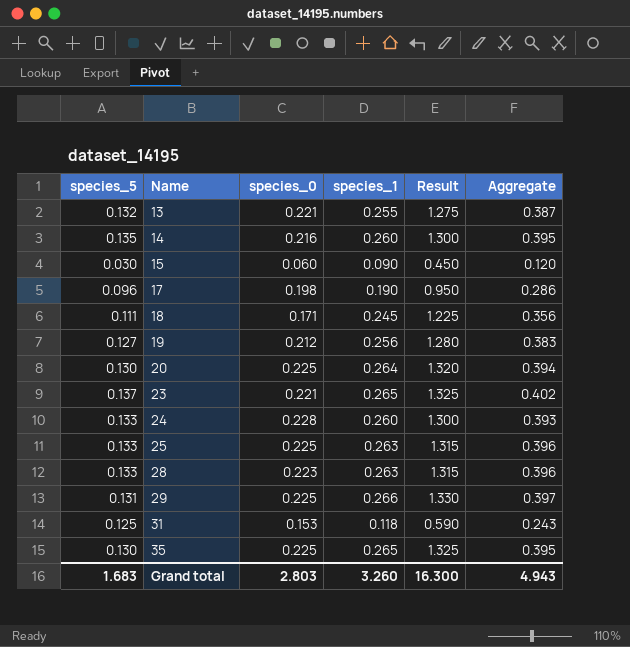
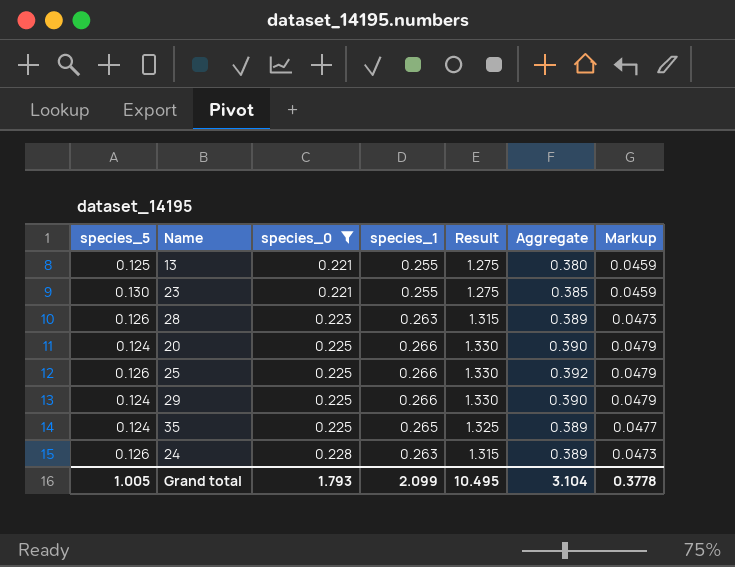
filter: none -> species_0 >= 0.221
row order: Name ascending -> species_0 ascending
column Markup | formula: none -> [species_1] * 0.18
13 | species_5: 0.132 -> 0.125
13 | Aggregate: 0.387 -> 0.380
23 | species_5: 0.137 -> 0.130
23 | species_1: 0.265 -> 0.255
23 | Result: 1.325 -> 1.275
23 | Aggregate: 0.402 -> 0.385
28 | species_5: 0.133 -> 0.126
28 | Aggregate: 0.396 -> 0.389
20 | species_5: 0.130 -> 0.124
20 | species_1: 0.264 -> 0.266
20 | Result: 1.320 -> 1.330
20 | Aggregate: 0.394 -> 0.390
25 | species_5: 0.133 -> 0.126
25 | species_1: 0.263 -> 0.266
25 | Result: 1.315 -> 1.330
25 | Aggregate: 0.396 -> 0.392
29 | species_5: 0.131 -> 0.124
29 | Aggregate: 0.397 -> 0.390
35 | species_5: 0.130 -> 0.124
35 | Aggregate: 0.395 -> 0.389
24 | species_5: 0.133 -> 0.126
24 | species_1: 0.260 -> 0.263
24 | Result: 1.300 -> 1.315
24 | Aggregate: 0.393 -> 0.389
Grand total | species_5: 1.683 -> 1.005
Grand total | species_0: 2.803 -> 1.793
Grand total | species_1: 3.260 -> 2.099
Grand total | Result: 16.300 -> 10.495
Grand total | Aggregate: 4.943 -> 3.104

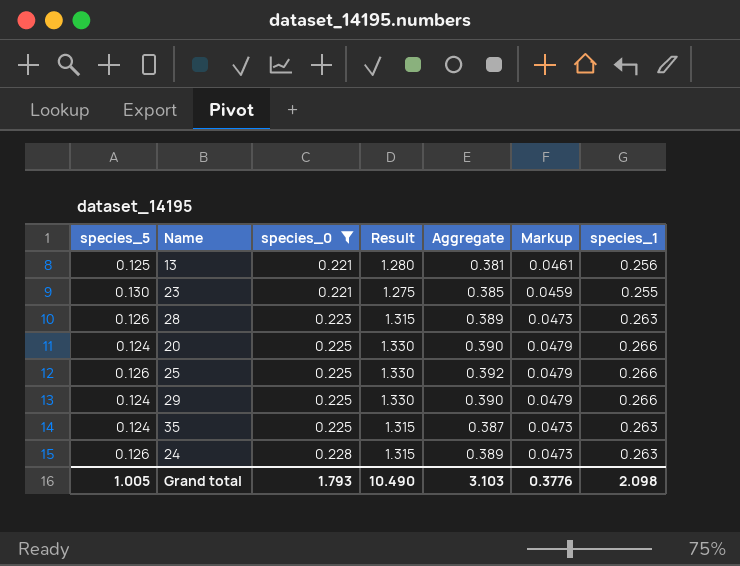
column species_1 | position: 4 -> 7
13 | Result: 1.275 -> 1.280
13 | Aggregate: 0.380 -> 0.381
13 | Markup: 0.0459 -> 0.0461
13 | species_1: 0.255 -> 0.256
35 | Result: 1.325 -> 1.315
35 | Aggregate: 0.389 -> 0.387
35 | Markup: 0.0477 -> 0.0473
35 | species_1: 0.265 -> 0.263
Grand total | Result: 10.495 -> 10.490
Grand total | Aggregate: 3.104 -> 3.103
Grand total | Markup: 0.3778 -> 0.3776
Grand total | species_1: 2.099 -> 2.098

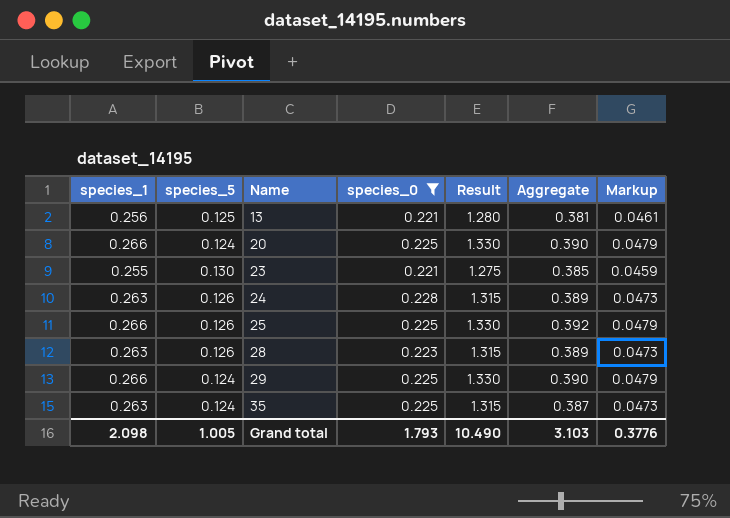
row order: species_0 ascending -> Name ascending
column species_1 | position: 7 -> 1

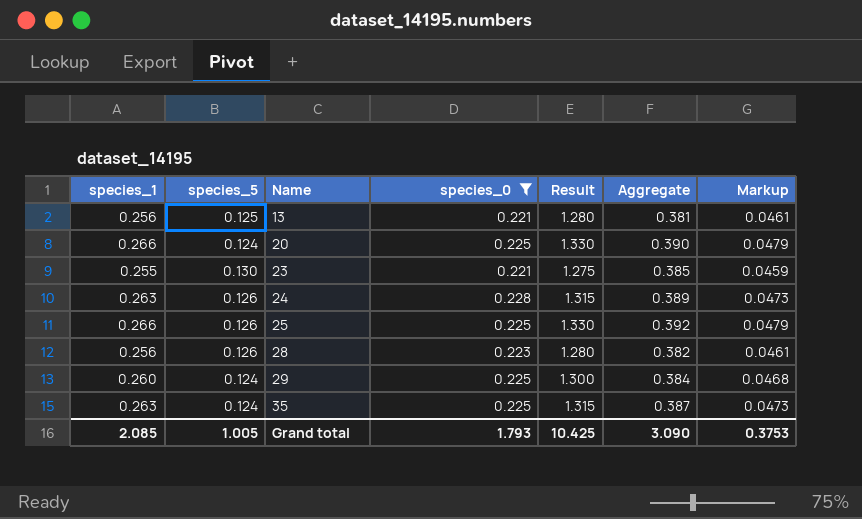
28 | species_1: 0.263 -> 0.256
28 | Result: 1.315 -> 1.280
28 | Aggregate: 0.389 -> 0.382
28 | Markup: 0.0473 -> 0.0461
29 | species_1: 0.266 -> 0.260
29 | Result: 1.330 -> 1.300
29 | Aggregate: 0.390 -> 0.384
29 | Markup: 0.0479 -> 0.0468
Grand total | species_1: 2.098 -> 2.085
Grand total | Result: 10.490 -> 10.425
Grand total | Aggregate: 3.103 -> 3.090
Grand total | Markup: 0.3776 -> 0.3753

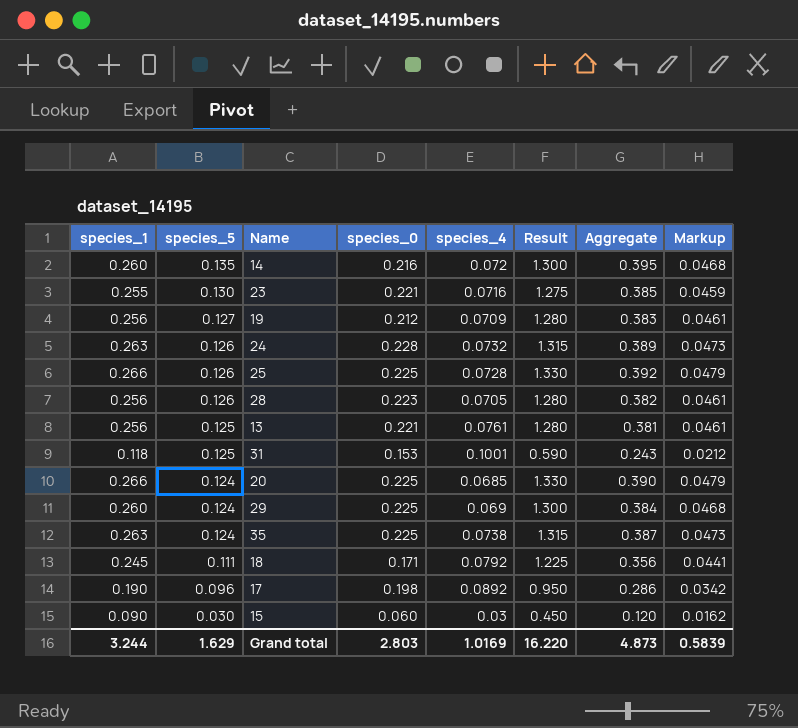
filter: species_0 >= 0.221 -> none
row order: Name ascending -> species_5 descending
column species_4 | position: none -> 5
Grand total | species_1: 2.085 -> 3.244
Grand total | species_5: 1.005 -> 1.629
Grand total | species_0: 1.793 -> 2.803
Grand total | Result: 10.425 -> 16.220
Grand total | Aggregate: 3.090 -> 4.873
Grand total | Markup: 0.3753 -> 0.5839

